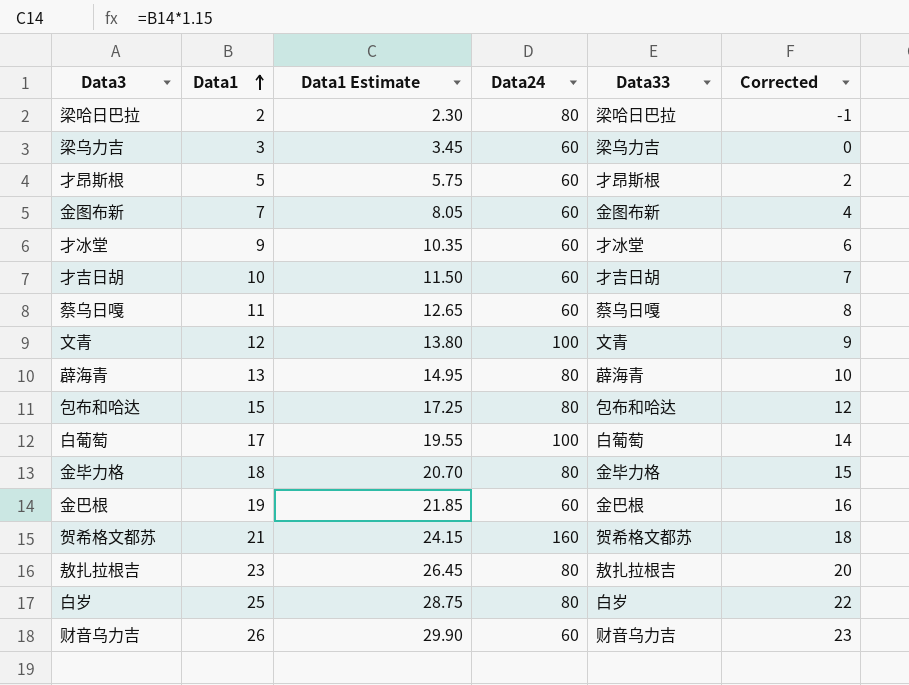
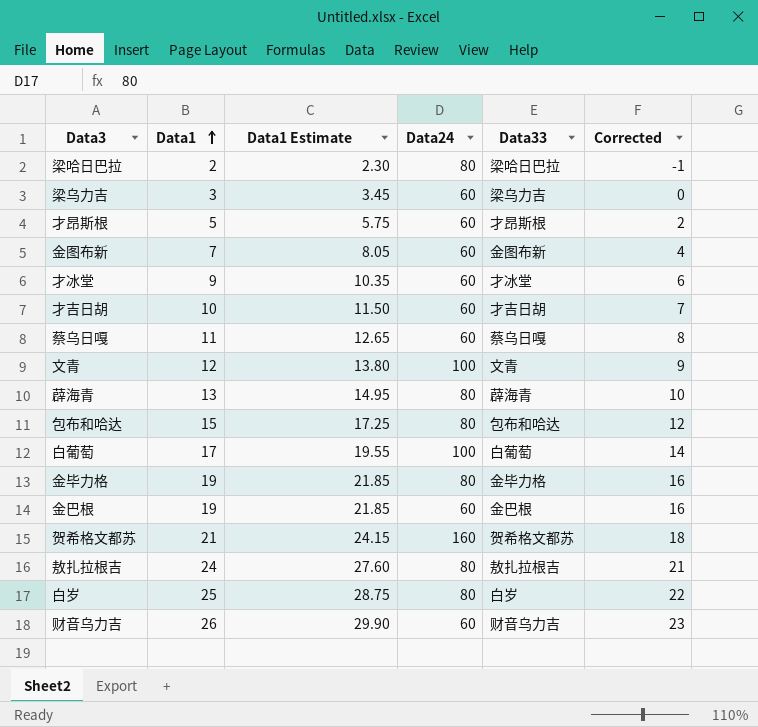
金毕力格 | Data1: 18 -> 19
金毕力格 | Data1 Estimate: 20.70 -> 21.85
金毕力格 | Corrected: 15 -> 16
敖扎拉根吉 | Data1: 23 -> 24
敖扎拉根吉 | Data1 Estimate: 26.45 -> 27.60
敖扎拉根吉 | Corrected: 20 -> 21

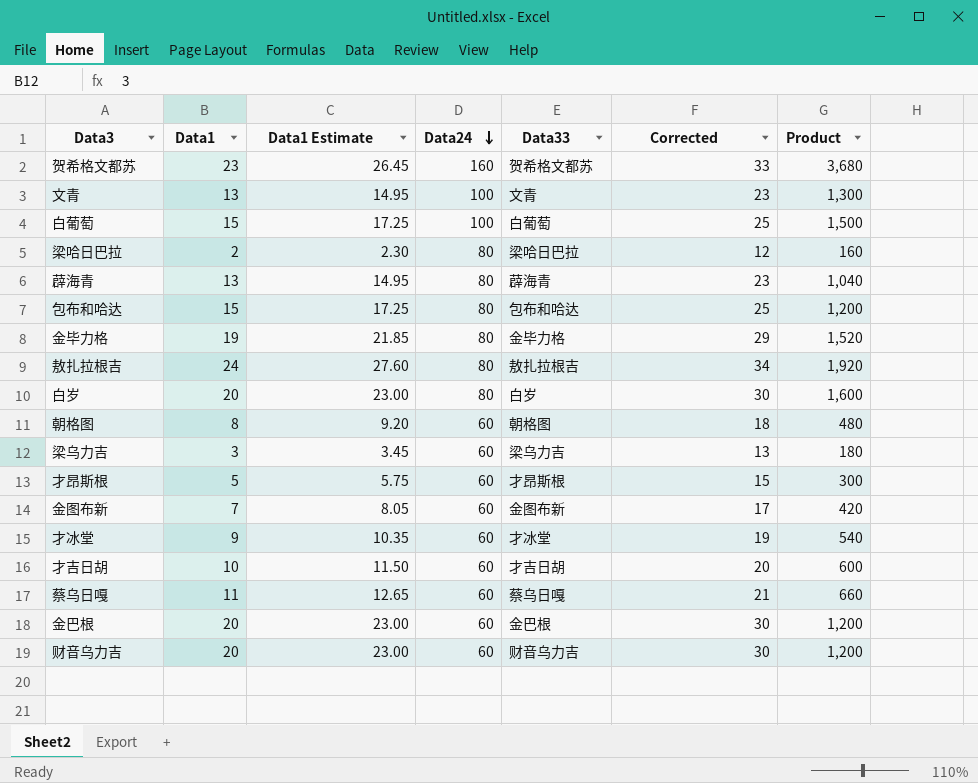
row order: Data1 ascending -> Data24 descending
column Corrected | formula: [Data1] - 3 -> [Data1] + 10
column Product | formula: none -> [Data1] * [Data24]
贺希格文都苏 | Data1: 21 -> 23
贺希格文都苏 | Data1 Estimate: 24.15 -> 26.45
文青 | Data1: 12 -> 13
文青 | Data1 Estimate: 13.80 -> 14.95
白葡萄 | Data1: 17 -> 15
白葡萄 | Data1 Estimate: 19.55 -> 17.25
白岁 | Data1: 25 -> 20
白岁 | Data1 Estimate: 28.75 -> 23.00
row 朝格图: none -> 8 | 9.20 | 60 | 朝格图 | 18 | 480
金巴根 | Data1: 19 -> 20
金巴根 | Data1 Estimate: 21.85 -> 23.00
财音乌力吉 | Data1: 26 -> 20
财音乌力吉 | Data1 Estimate: 29.90 -> 23.00

